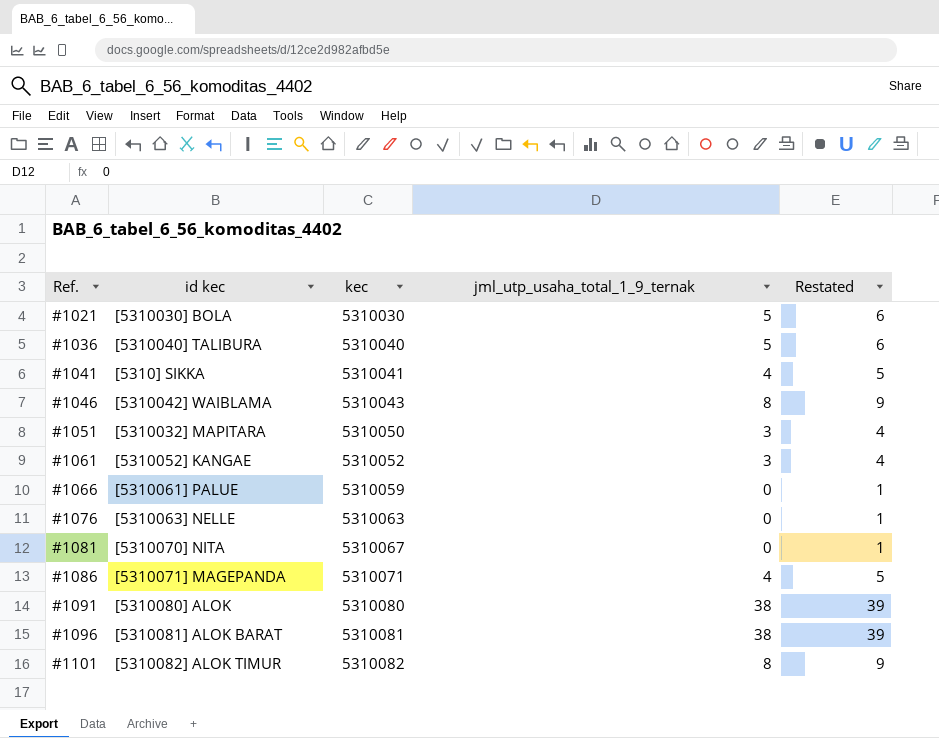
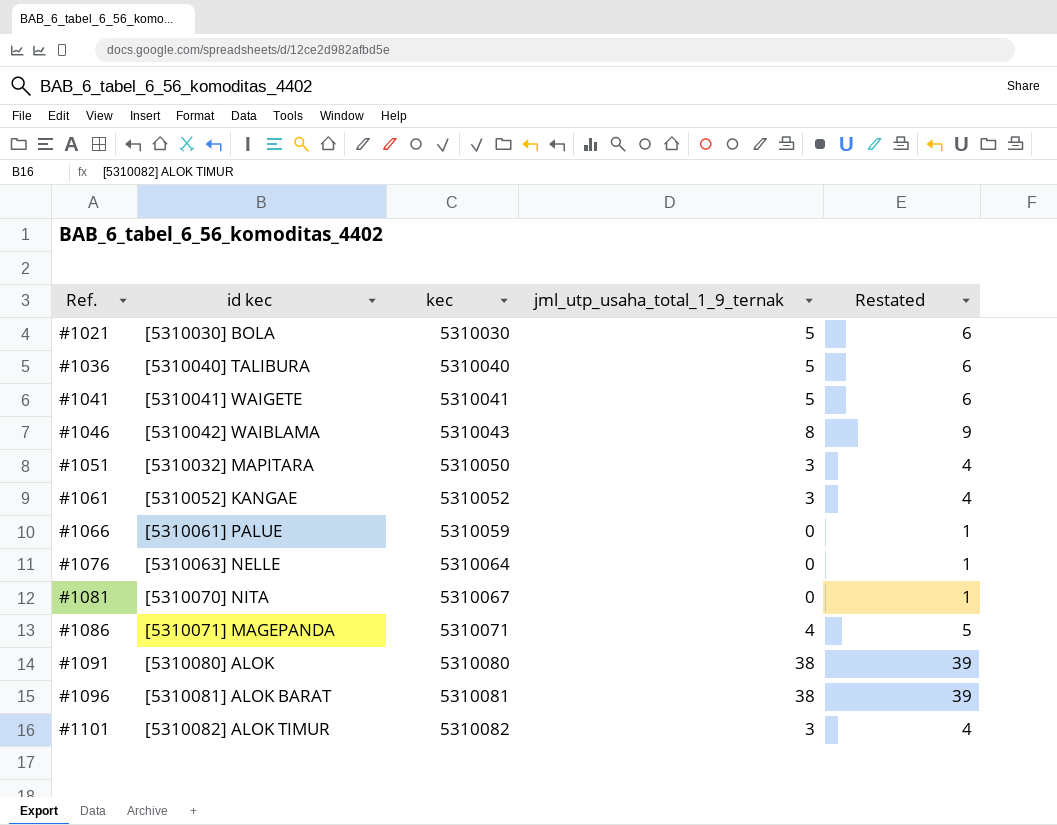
#1041 | id kec: [5310] SIKKA -> [5310041] WAIGETE
#1041 | jml_utp_usaha_total_1_9_ternak: 4 -> 5
#1041 | Restated: 5 -> 6
#1076 | kec: 5310063 -> 5310064
#1101 | jml_utp_usaha_total_1_9_ternak: 8 -> 3
#1101 | Restated: 9 -> 4

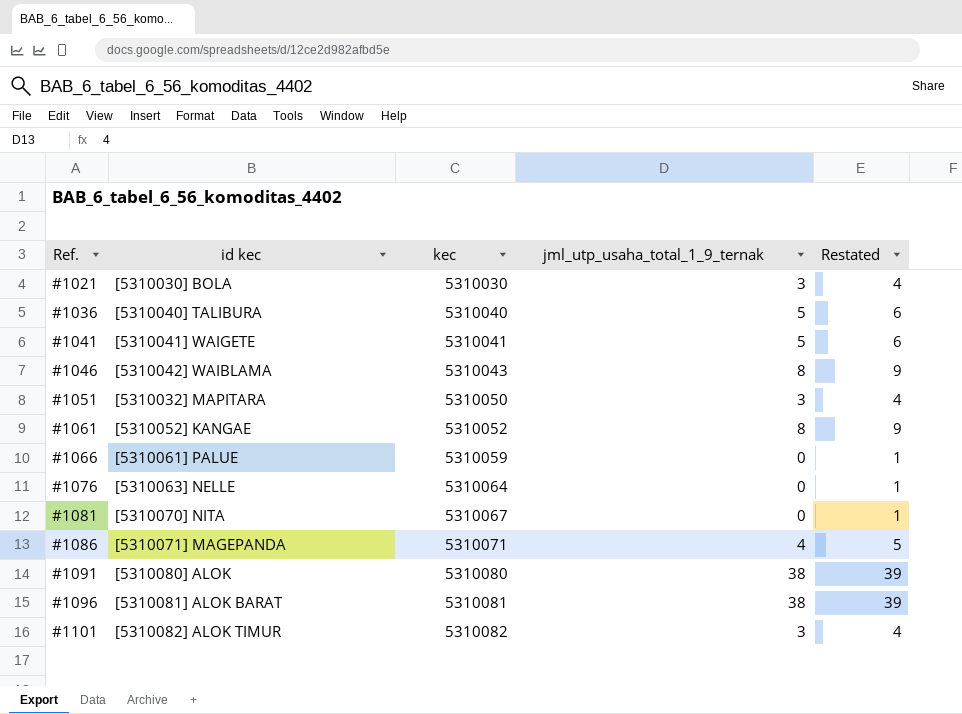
#1021 | jml_utp_usaha_total_1_9_ternak: 5 -> 3
#1021 | Restated: 6 -> 4
#1061 | jml_utp_usaha_total_1_9_ternak: 3 -> 8
#1061 | Restated: 4 -> 9

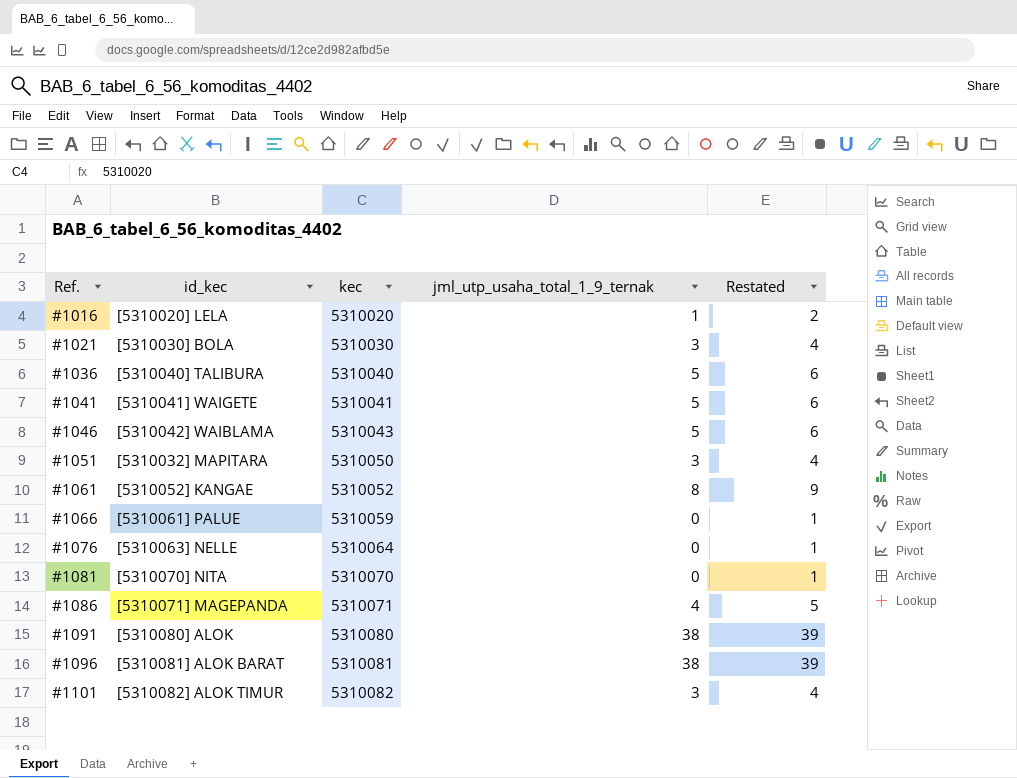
column name: id kec -> id_kec
row #1016: none -> [5310020] LELA | 5310020 | 1 | 2
#1046 | jml_utp_usaha_total_1_9_ternak: 8 -> 5
#1046 | Restated: 9 -> 6
#1081 | kec: 5310067 -> 5310070

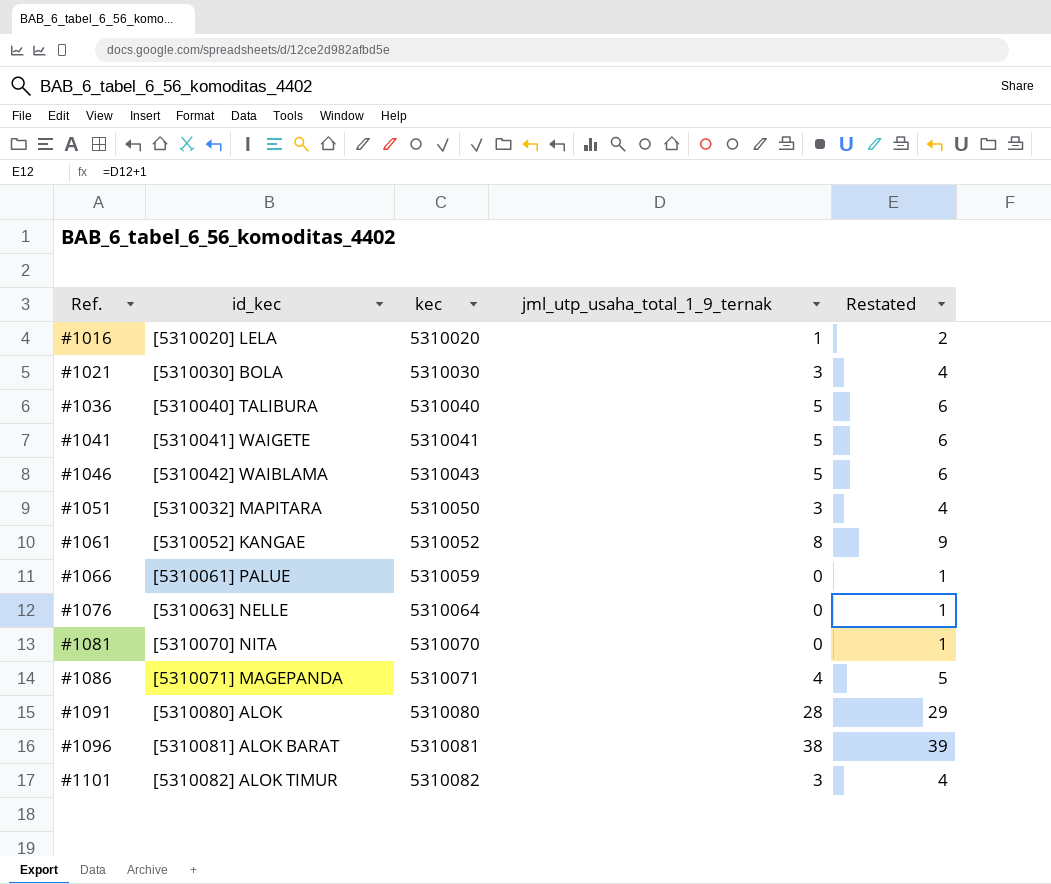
#1091 | jml_utp_usaha_total_1_9_ternak: 38 -> 28
#1091 | Restated: 39 -> 29

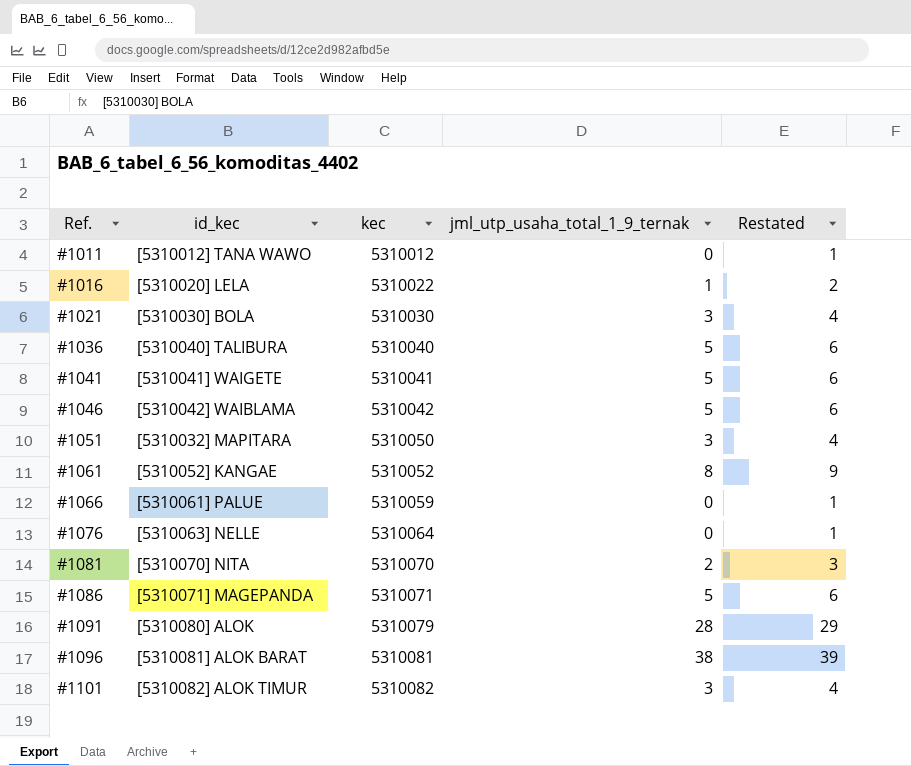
row #1011: none -> [5310012] TANA WAWO | 5310012 | 0 | 1
#1016 | kec: 5310020 -> 5310022
#1046 | kec: 5310043 -> 5310042
#1081 | jml_utp_usaha_total_1_9_ternak: 0 -> 2
#1081 | Restated: 1 -> 3
#1086 | jml_utp_usaha_total_1_9_ternak: 4 -> 5
#1086 | Restated: 5 -> 6
#1091 | kec: 5310080 -> 5310079

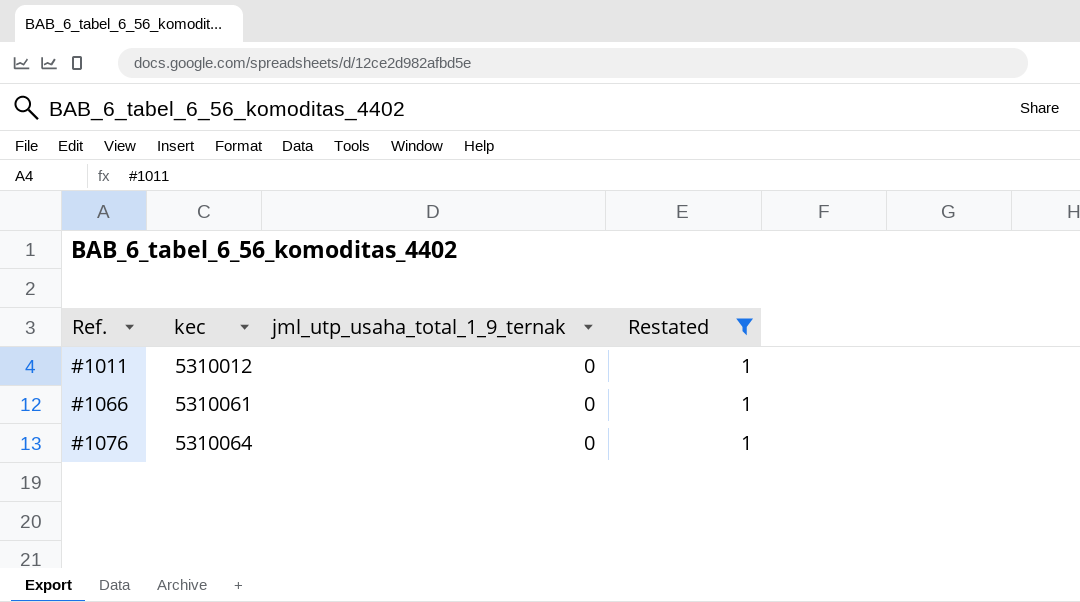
filter: none -> Restated = 1
column id_kec | position: 2 -> none
#1066 | kec: 5310059 -> 5310061

